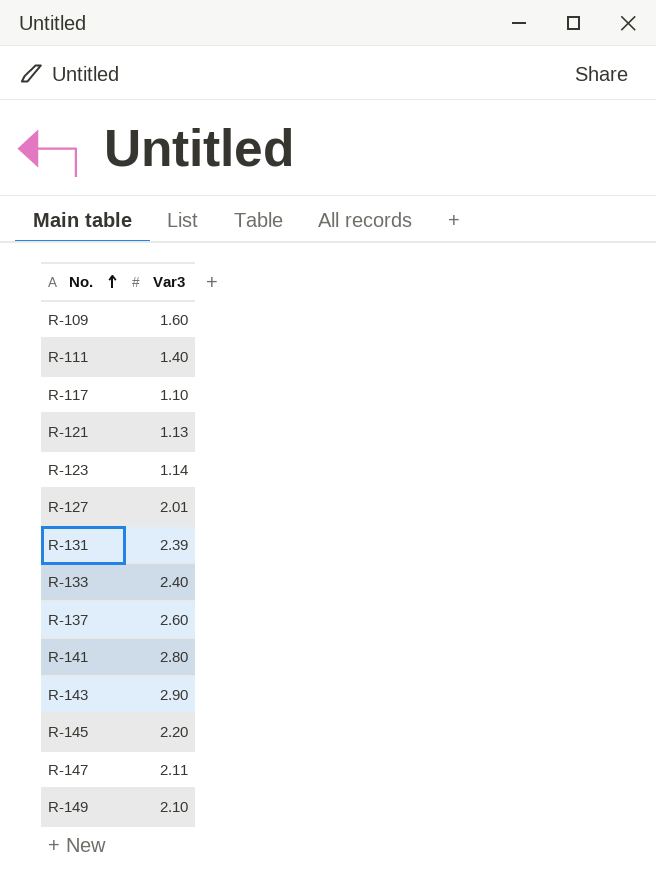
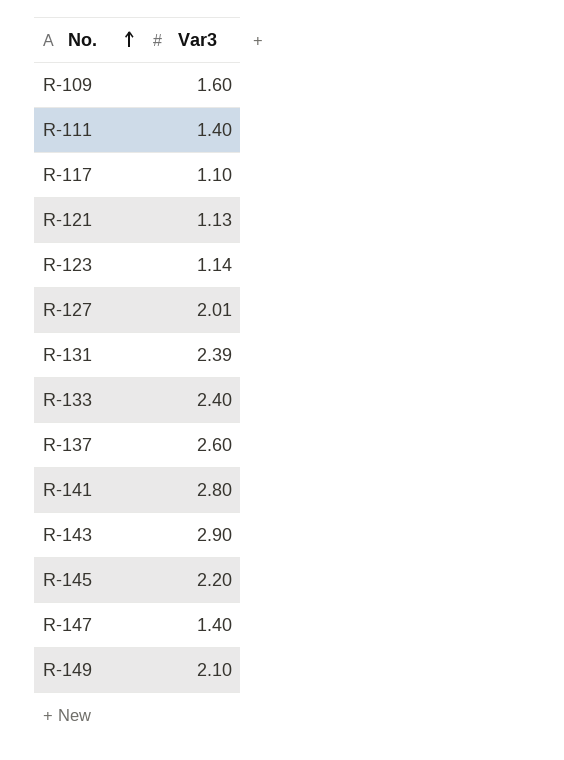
R-147 | Var3: 2.11 -> 1.40

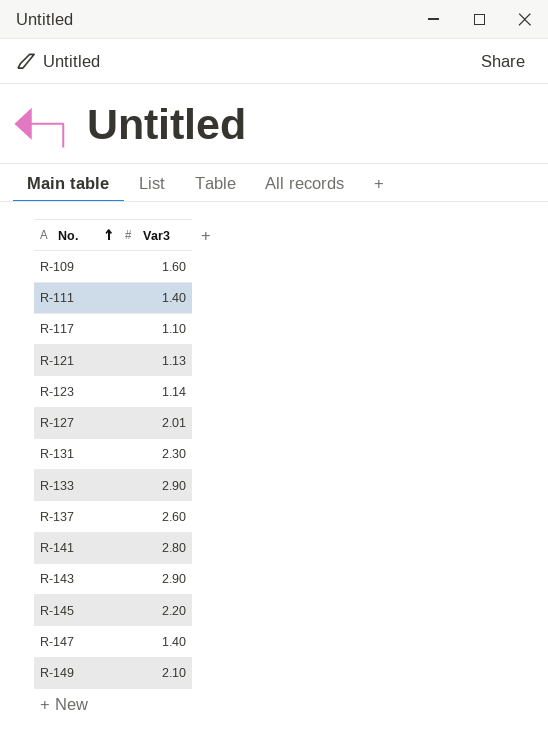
R-131 | Var3: 2.39 -> 2.30
R-133 | Var3: 2.40 -> 2.90

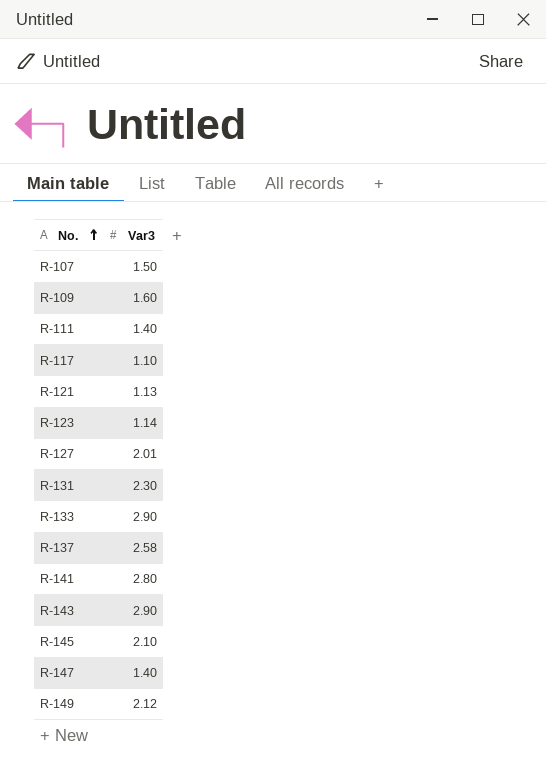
row R-107: none -> 1.50
R-137 | Var3: 2.60 -> 2.58
R-145 | Var3: 2.20 -> 2.10
R-149 | Var3: 2.10 -> 2.12

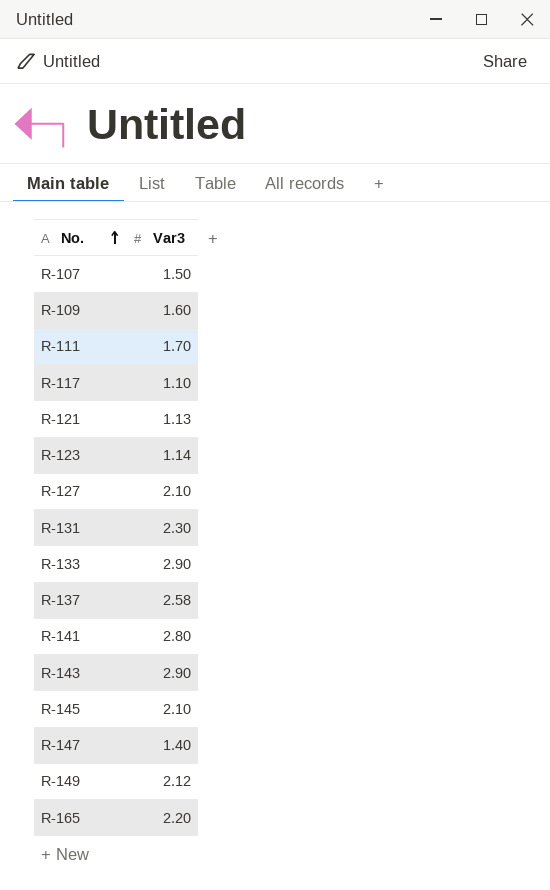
R-111 | Var3: 1.40 -> 1.70
R-127 | Var3: 2.01 -> 2.10
row R-165: none -> 2.20

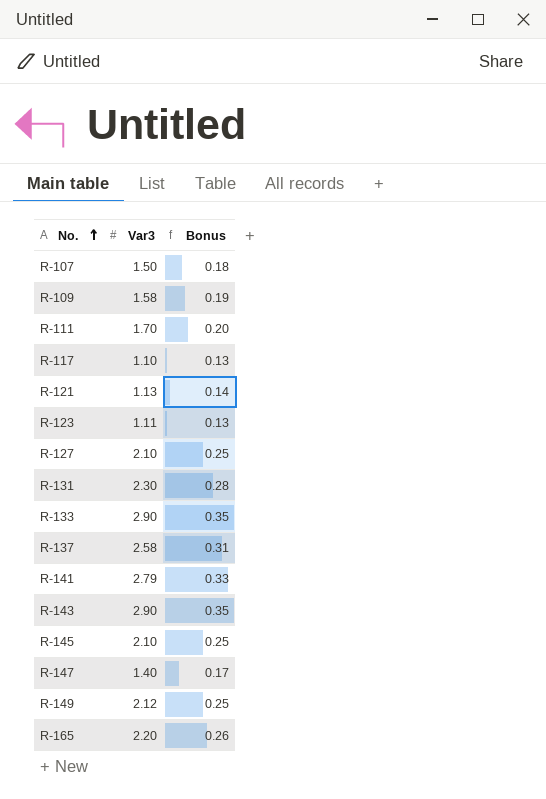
column Bonus | formula: none -> [Var3] * 0.12
R-109 | Var3: 1.60 -> 1.58
R-123 | Var3: 1.14 -> 1.11
R-141 | Var3: 2.80 -> 2.79

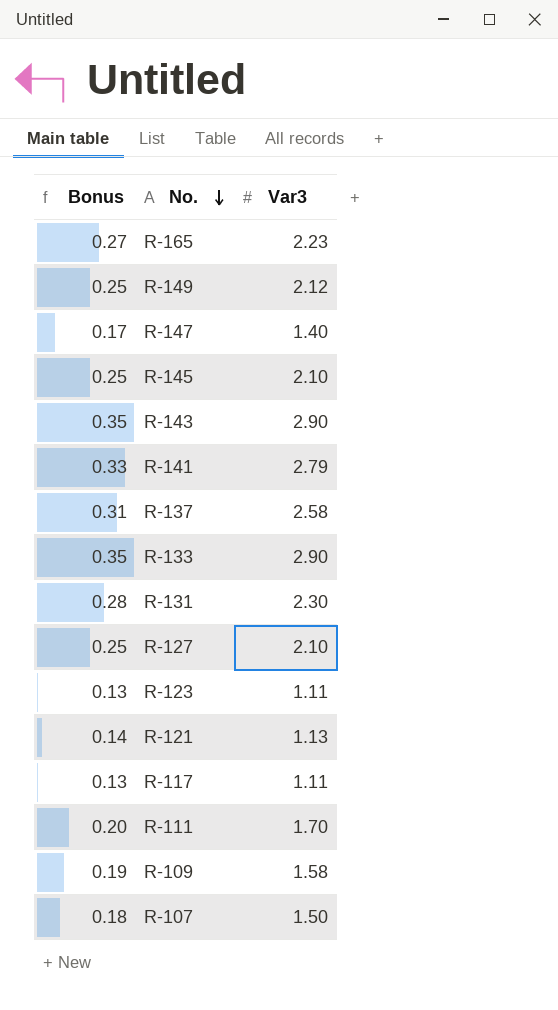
row order: No. ascending -> No. descending
column Bonus | position: 3 -> 1
R-165 | Bonus: 0.26 -> 0.27
R-165 | Var3: 2.20 -> 2.23
R-117 | Var3: 1.10 -> 1.11

